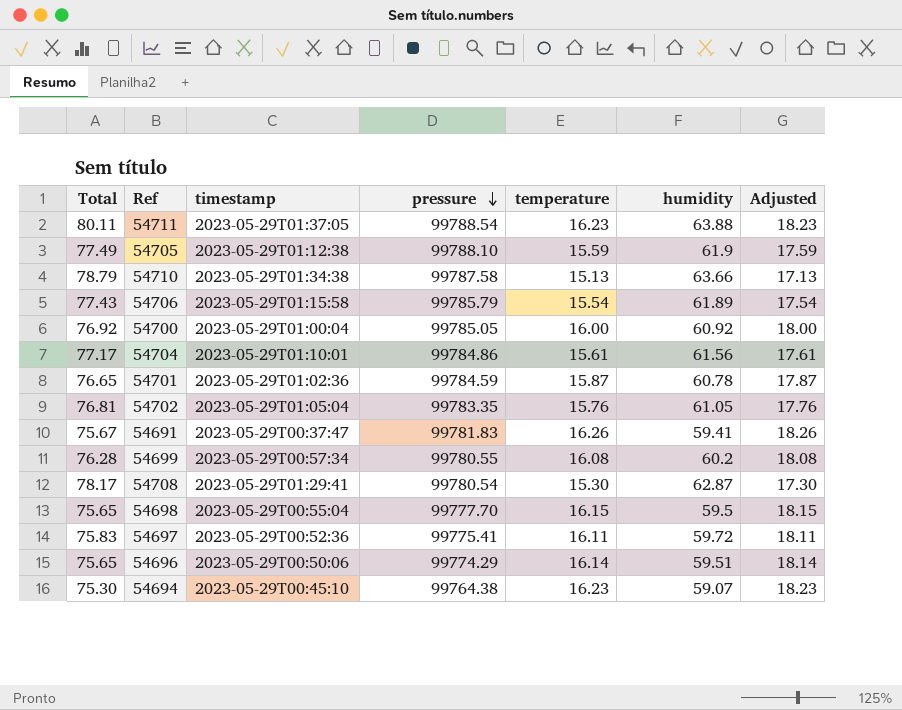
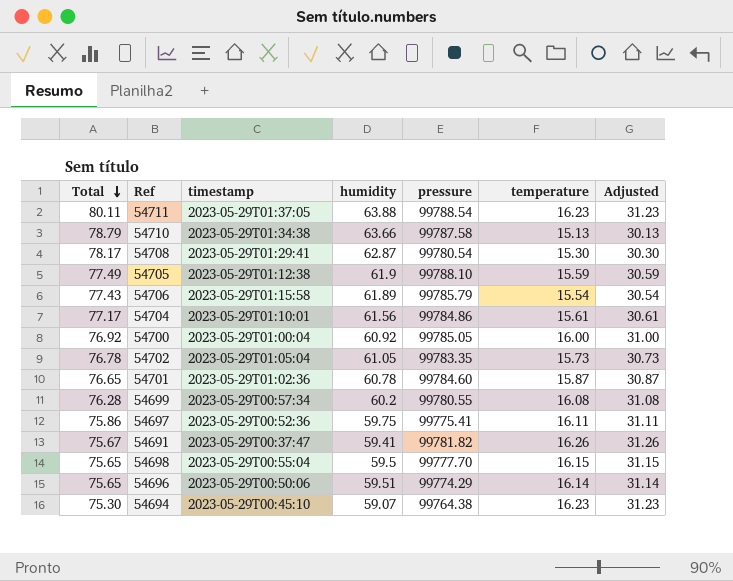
row order: pressure descending -> Total descending
column humidity | position: 6 -> 4
column Adjusted | formula: [temperature] + 2 -> [temperature] + 15
54702 | Total: 76.81 -> 76.78
54702 | temperature: 15.76 -> 15.73
54701 | pressure: 99784.59 -> 99784.60
54697 | Total: 75.83 -> 75.86
54697 | humidity: 59.72 -> 59.75
54691 | pressure: 99781.83 -> 99781.82

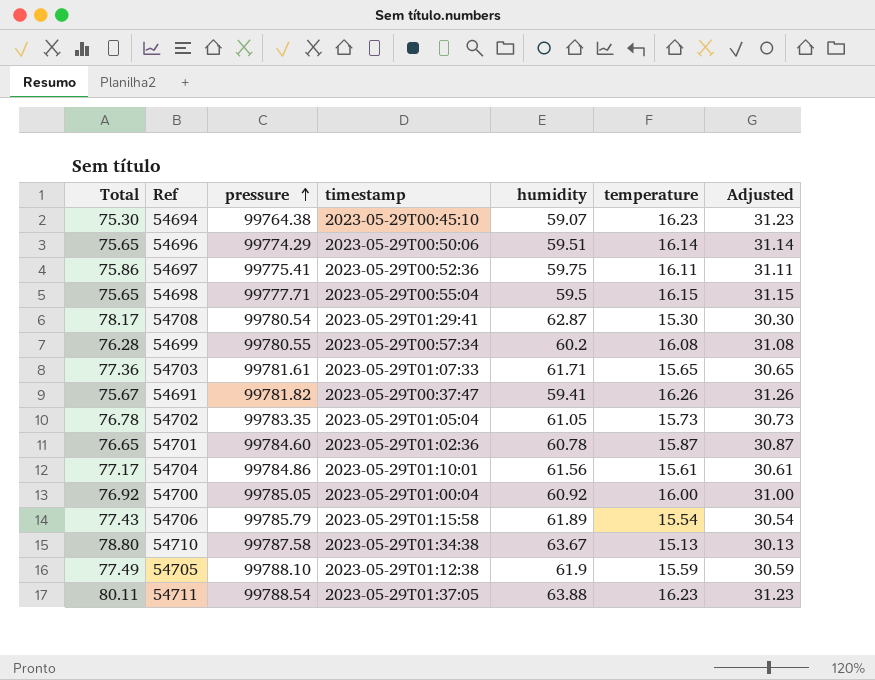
row order: Total descending -> pressure ascending
column pressure | position: 5 -> 3
54698 | pressure: 99777.70 -> 99777.71
row 54703: none -> 77.36 | 99781.61 | 2023-05-29T01:07:33 | 61.71 | 15.65 | 30.65
54710 | Total: 78.79 -> 78.80
54710 | humidity: 63.66 -> 63.67

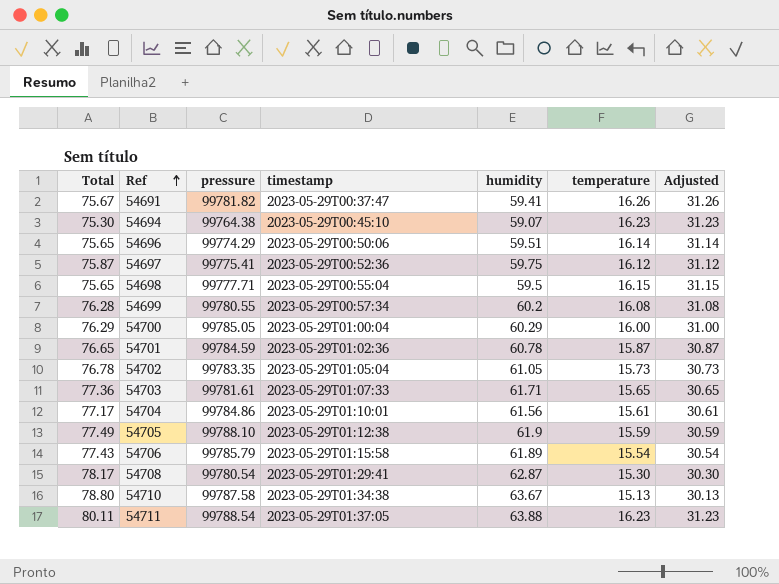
row order: pressure ascending -> Ref ascending
54697 | Total: 75.86 -> 75.87
54697 | temperature: 16.11 -> 16.12
54697 | Adjusted: 31.11 -> 31.12
54700 | Total: 76.92 -> 76.29
54700 | humidity: 60.92 -> 60.29
54701 | pressure: 99784.60 -> 99784.59

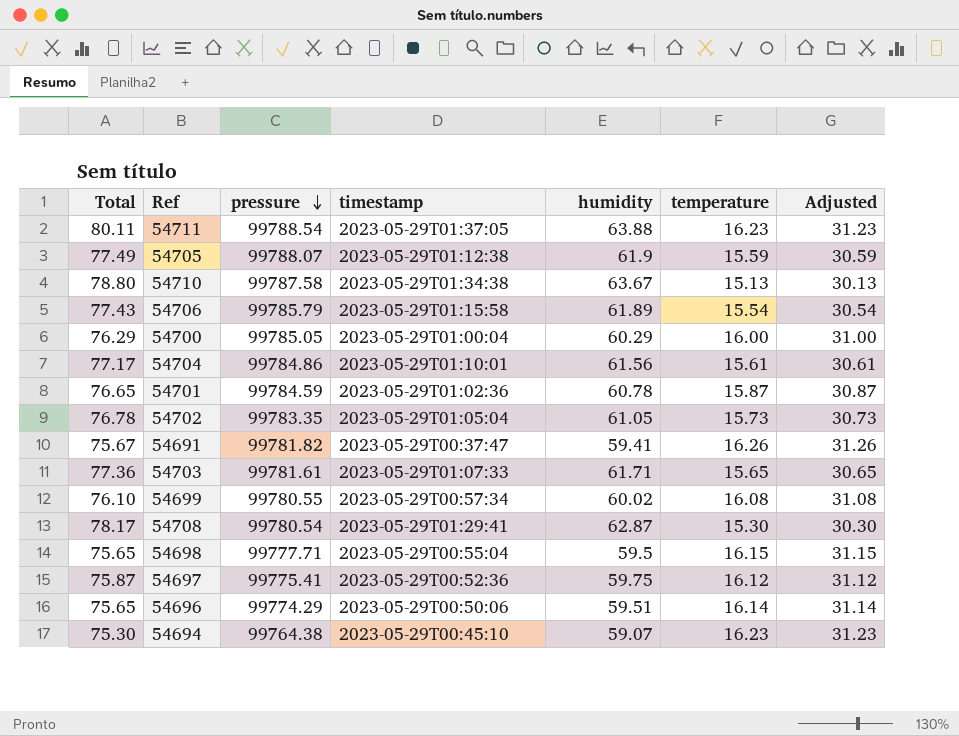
row order: Ref ascending -> pressure descending
54705 | pressure: 99788.10 -> 99788.07
54699 | Total: 76.28 -> 76.10
54699 | humidity: 60.2 -> 60.02

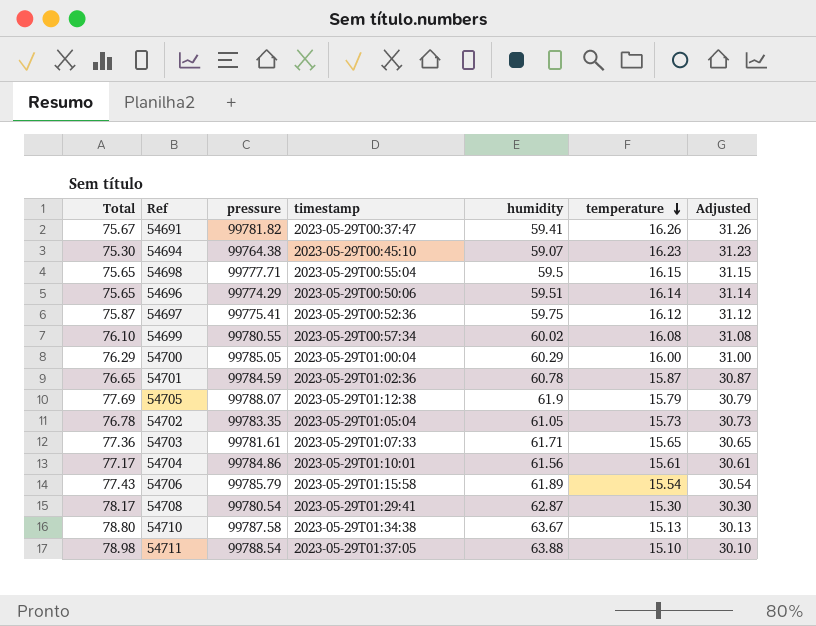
row order: pressure descending -> temperature descending
54705 | Total: 77.49 -> 77.69
54705 | temperature: 15.59 -> 15.79
54705 | Adjusted: 30.59 -> 30.79
54711 | Total: 80.11 -> 78.98
54711 | temperature: 16.23 -> 15.10
54711 | Adjusted: 31.23 -> 30.10

